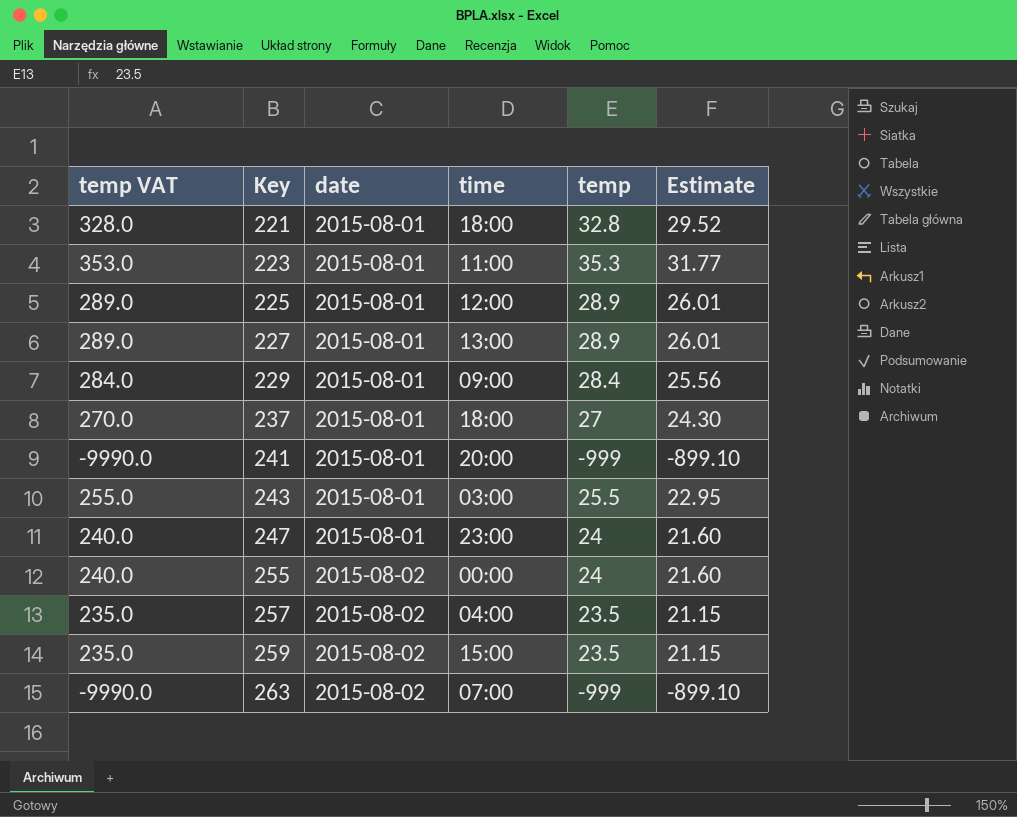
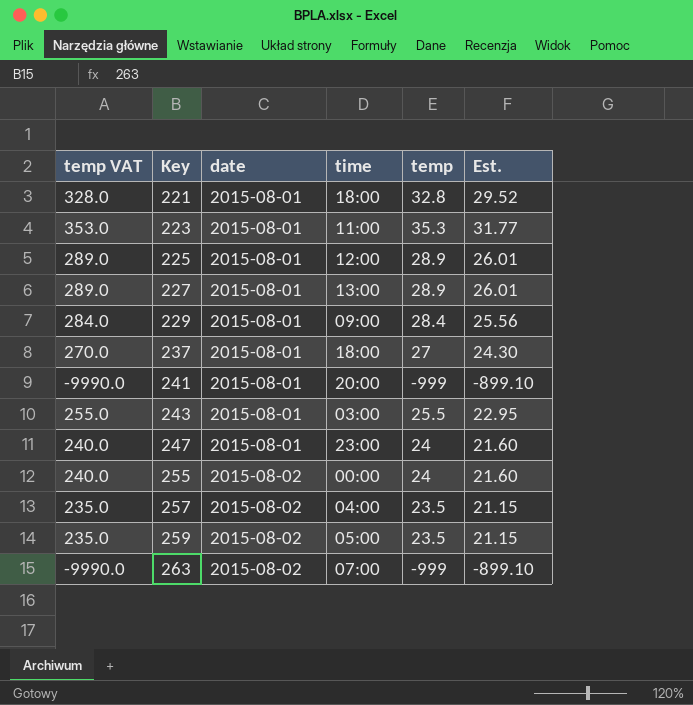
column name: Estimate -> Est.
259 | time: 15:00 -> 05:00

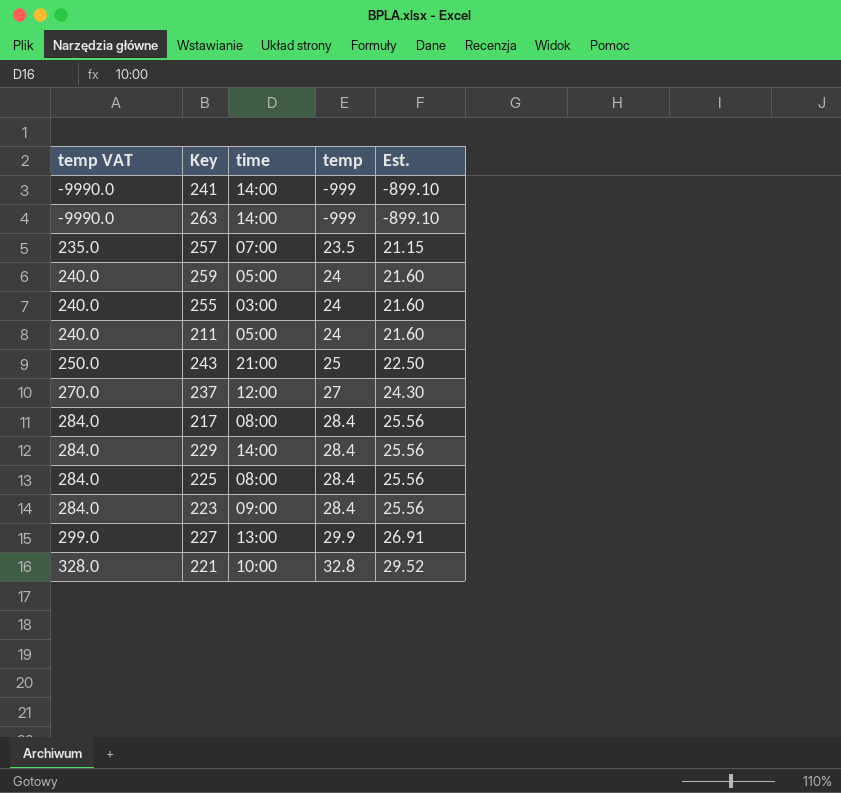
row order: Key ascending -> temp VAT ascending
column date | position: 3 -> none
row 247: 240.0 | 2015-08-01 | 23:00 | 24 | 21.60 -> none
241 | time: 20:00 -> 14:00
263 | time: 07:00 -> 14:00
257 | time: 04:00 -> 07:00
259 | temp VAT: 235.0 -> 240.0
259 | temp: 23.5 -> 24
259 | Est.: 21.15 -> 21.60
255 | time: 00:00 -> 03:00
row 211: none -> 240.0 | 05:00 | 24 | 21.60
243 | temp VAT: 255.0 -> 250.0
243 | time: 03:00 -> 21:00
243 | temp: 25.5 -> 25
243 | Est.: 22.95 -> 22.50
237 | time: 18:00 -> 12:00
row 217: none -> 284.0 | 08:00 | 28.4 | 25.56
229 | time: 09:00 -> 14:00
225 | temp VAT: 289.0 -> 284.0
225 | time: 12:00 -> 08:00
225 | temp: 28.9 -> 28.4
225 | Est.: 26.01 -> 25.56
223 | temp VAT: 353.0 -> 284.0
223 | time: 11:00 -> 09:00
223 | temp: 35.3 -> 28.4
223 | Est.: 31.77 -> 25.56
227 | temp VAT: 289.0 -> 299.0
227 | temp: 28.9 -> 29.9
227 | Est.: 26.01 -> 26.91
221 | time: 18:00 -> 10:00

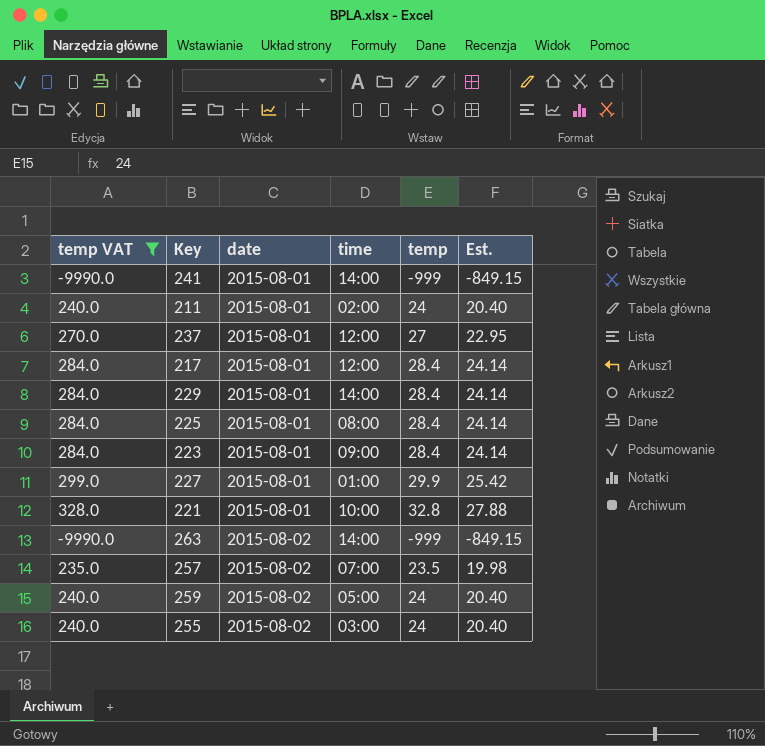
filter: none -> temp VAT != 250.0
row order: temp VAT ascending -> date ascending
column date | position: none -> 3
column Est. | formula: [temp] * 0.9 -> [temp] * 0.85
211 | time: 05:00 -> 02:00
217 | time: 08:00 -> 12:00
227 | time: 13:00 -> 01:00

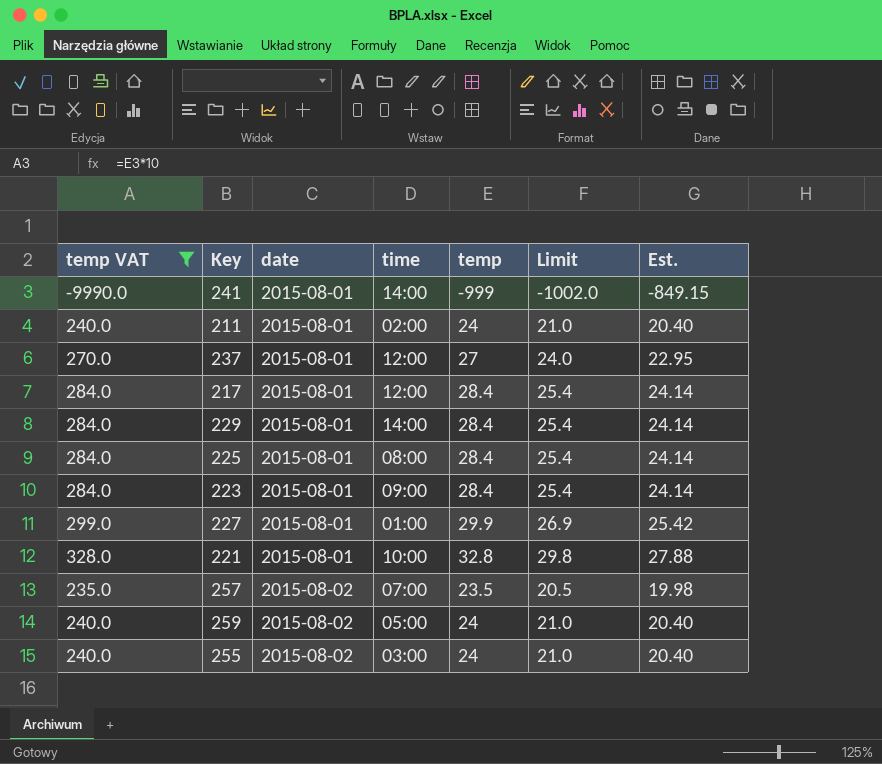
column Limit | formula: none -> [temp] - 3
row 263: -9990.0 | 2015-08-02 | 14:00 | -999 | -849.15 -> none

